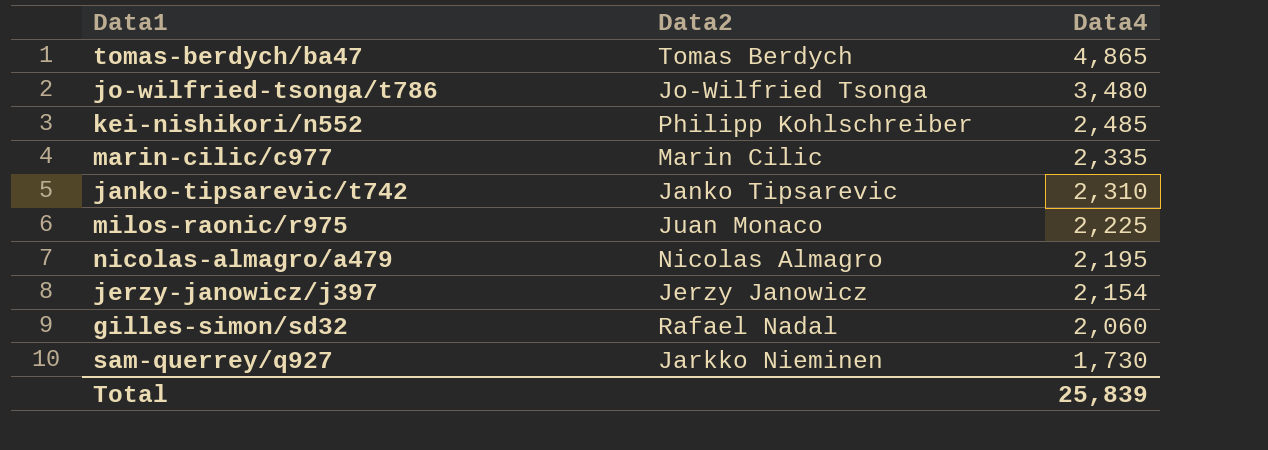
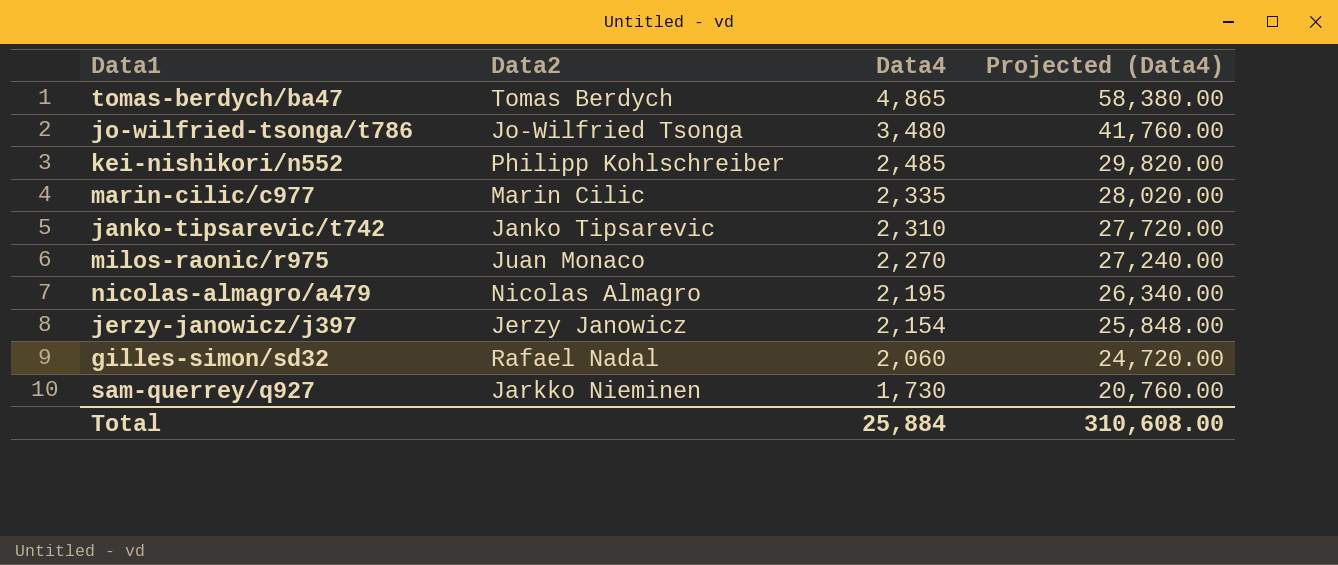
column Projected (Data4) | formula: none -> [Data4] * 12
milos-raonic/r975 | Data4: 2,225 -> 2,270
Total | Data4: 25,839 -> 25,884

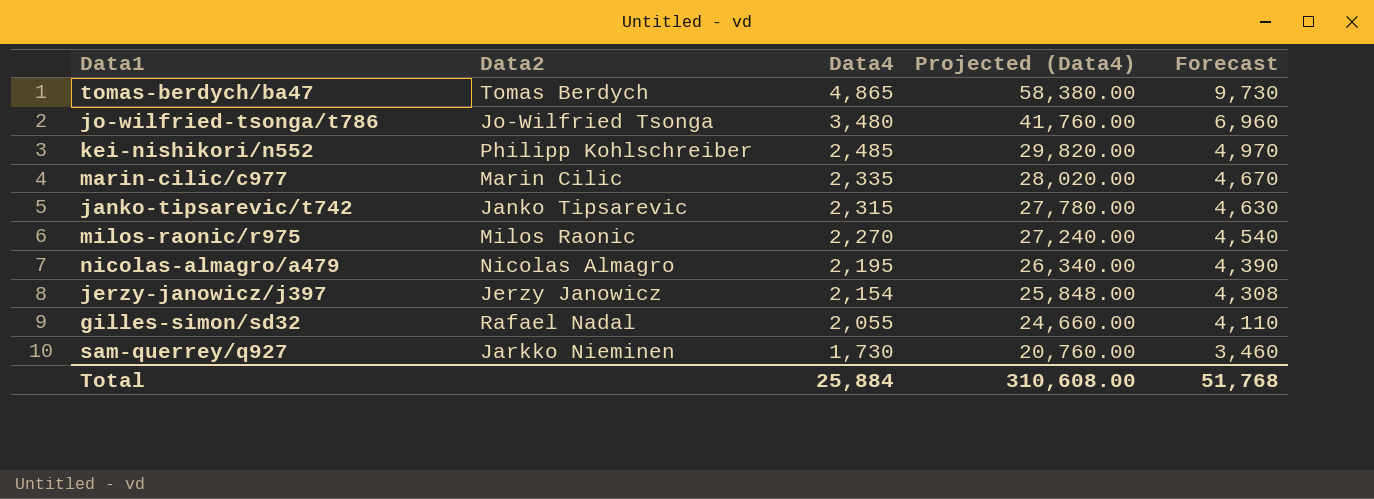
column Forecast | formula: none -> [Data4] * 2
janko-tipsarevic/t742 | Data4: 2,310 -> 2,315
janko-tipsarevic/t742 | Projected (Data4): 27,720.00 -> 27,780.00
milos-raonic/r975 | Data2: Juan Monaco -> Milos Raonic
gilles-simon/sd32 | Data4: 2,060 -> 2,055
gilles-simon/sd32 | Projected (Data4): 24,720.00 -> 24,660.00

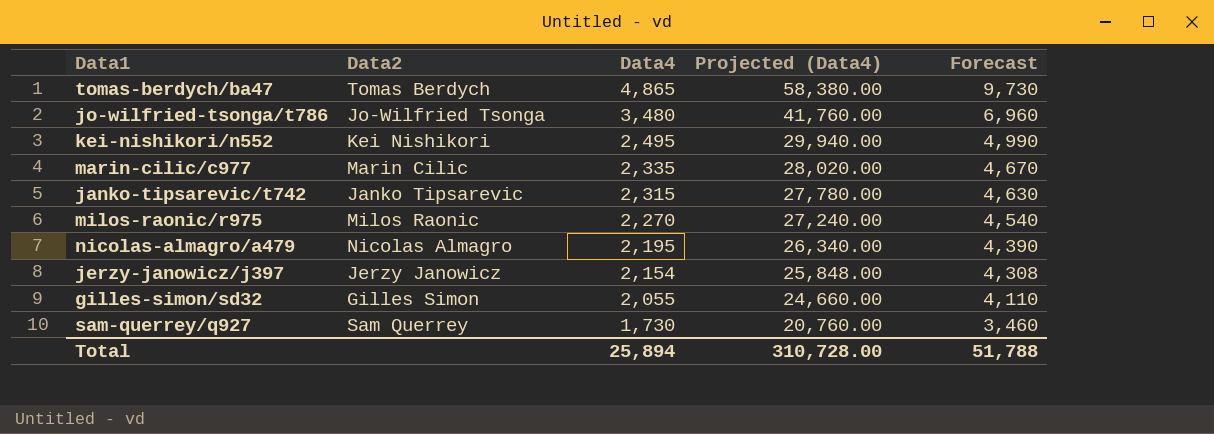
kei-nishikori/n552 | Data2: Philipp Kohlschreiber -> Kei Nishikori
kei-nishikori/n552 | Data4: 2,485 -> 2,495
kei-nishikori/n552 | Projected (Data4): 29,820.00 -> 29,940.00
kei-nishikori/n552 | Forecast: 4,970 -> 4,990
gilles-simon/sd32 | Data2: Rafael Nadal -> Gilles Simon
sam-querrey/q927 | Data2: Jarkko Nieminen -> Sam Querrey
Total | Data4: 25,884 -> 25,894
Total | Projected (Data4): 310,608.00 -> 310,728.00
Total | Forecast: 51,768 -> 51,788

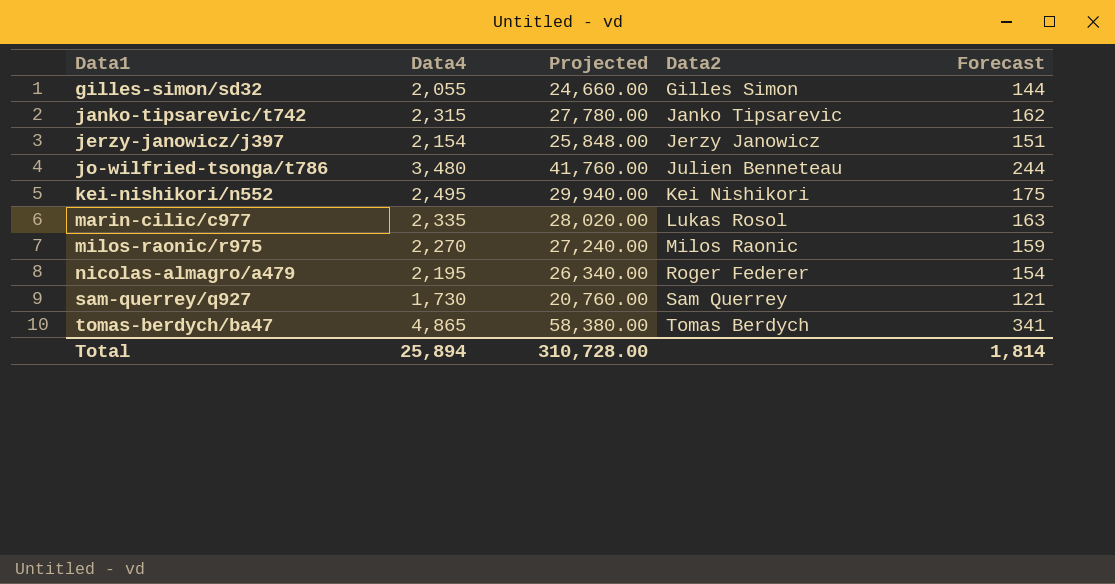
row order: Data4 descending -> Data1 ascending
column name: Projected (Data4) -> Projected
column Data2 | position: 2 -> 4
column Forecast | formula: [Data4] * 2 -> [Data4] * 0.07
jo-wilfried-tsonga/t786 | Data2: Jo-Wilfried Tsonga -> Julien Benneteau
marin-cilic/c977 | Data2: Marin Cilic -> Lukas Rosol
nicolas-almagro/a479 | Data2: Nicolas Almagro -> Roger Federer
Total | Forecast: 51,788 -> 1,814

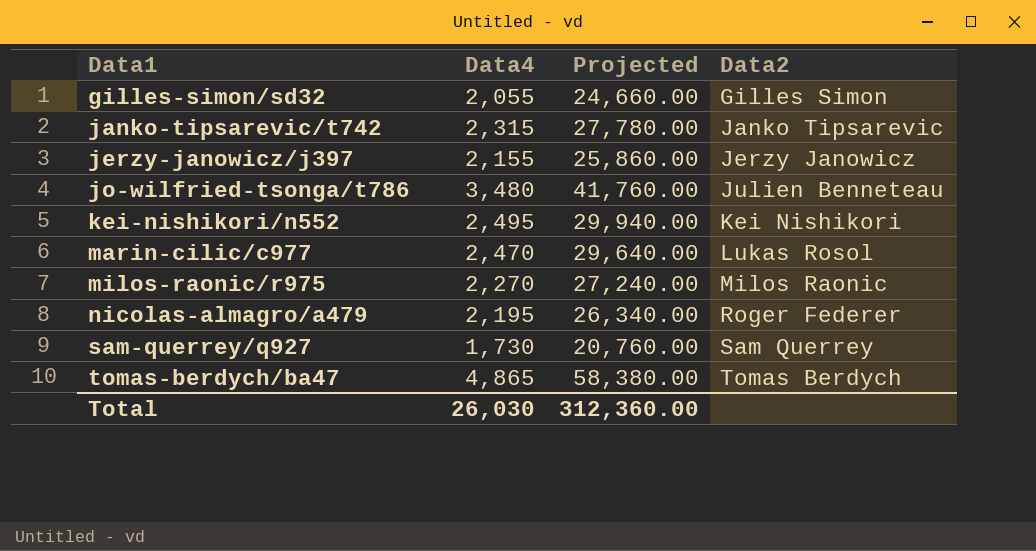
column Forecast | formula: [Data4] * 0.07 -> none
jerzy-janowicz/j397 | Data4: 2,154 -> 2,155
jerzy-janowicz/j397 | Projected: 25,848.00 -> 25,860.00
marin-cilic/c977 | Data4: 2,335 -> 2,470
marin-cilic/c977 | Projected: 28,020.00 -> 29,640.00
Total | Data4: 25,894 -> 26,030
Total | Projected: 310,728.00 -> 312,360.00

